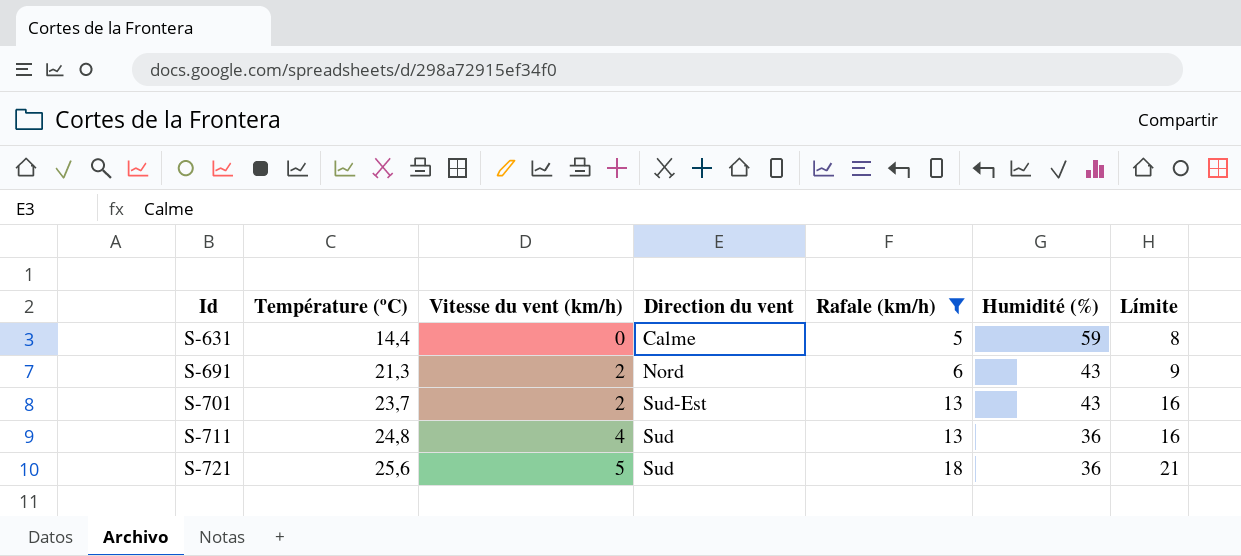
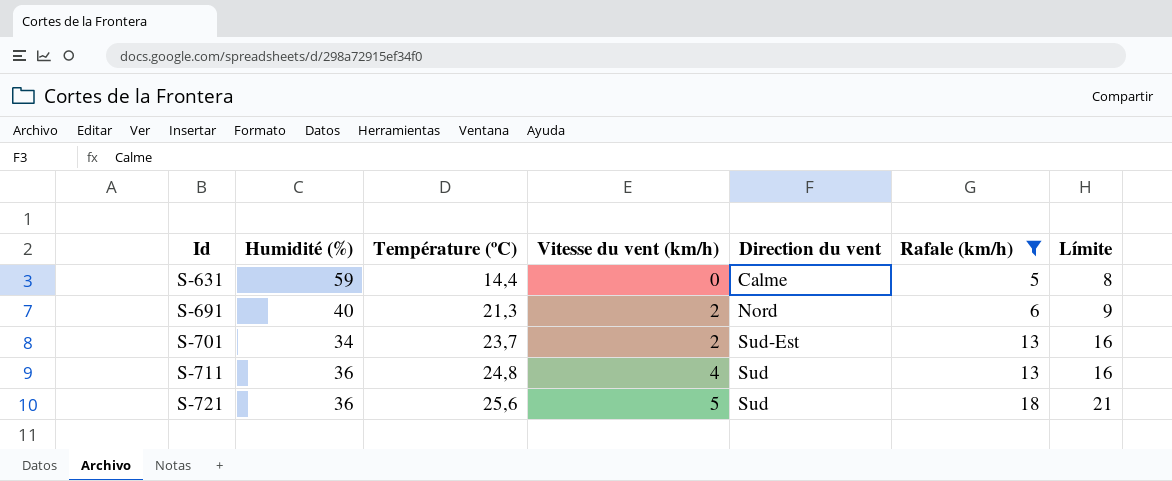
column Humidité (%) | position: 6 -> 2
S-691 | Humidité (%): 43 -> 40
S-701 | Humidité (%): 43 -> 34

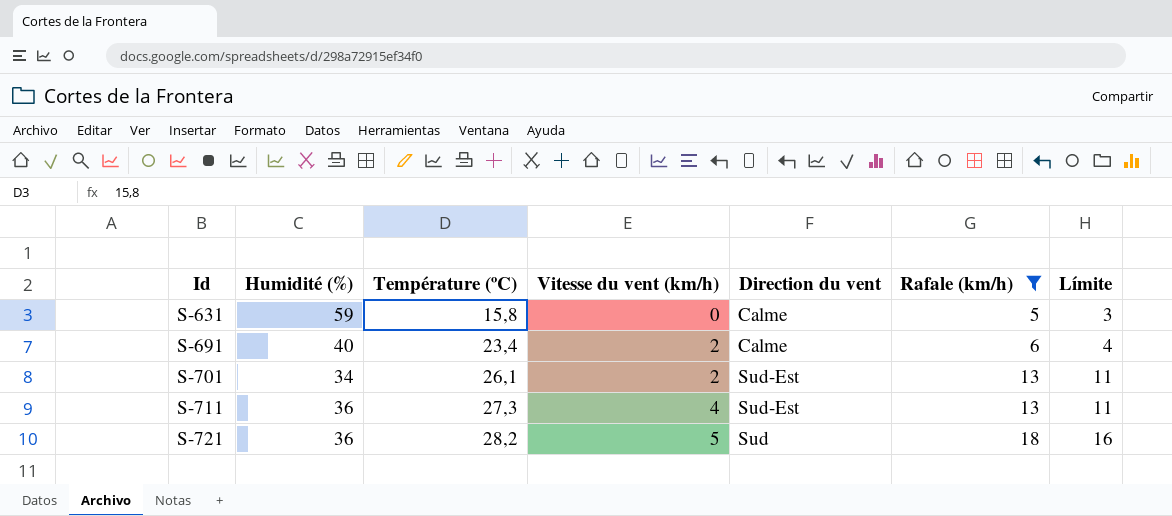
column Límite | formula: [Rafale (km/h)] + 3 -> [Rafale (km/h)] - 2
S-631 | Température (ºC): 14,4 -> 15,8
S-691 | Température (ºC): 21,3 -> 23,4
S-691 | Direction du vent: Nord -> Calme
S-701 | Température (ºC): 23,7 -> 26,1
S-711 | Température (ºC): 24,8 -> 27,3
S-711 | Direction du vent: Sud -> Sud-Est
S-721 | Température (ºC): 25,6 -> 28,2

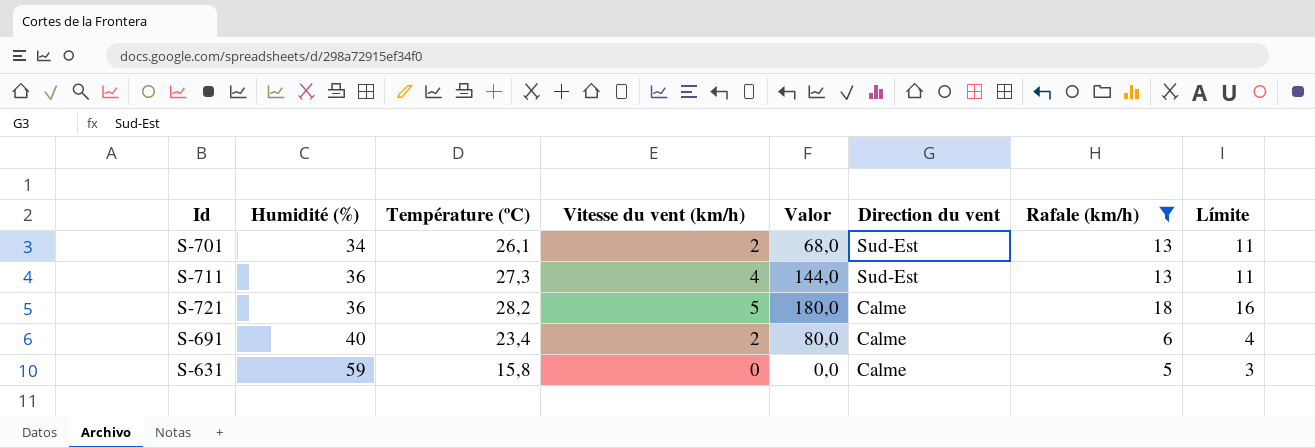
row order: Id ascending -> Humidité (%) ascending
column Valor | formula: none -> [Humidité (%)] * [Vitesse du vent (km/h)]
S-721 | Direction du vent: Sud -> Calme

